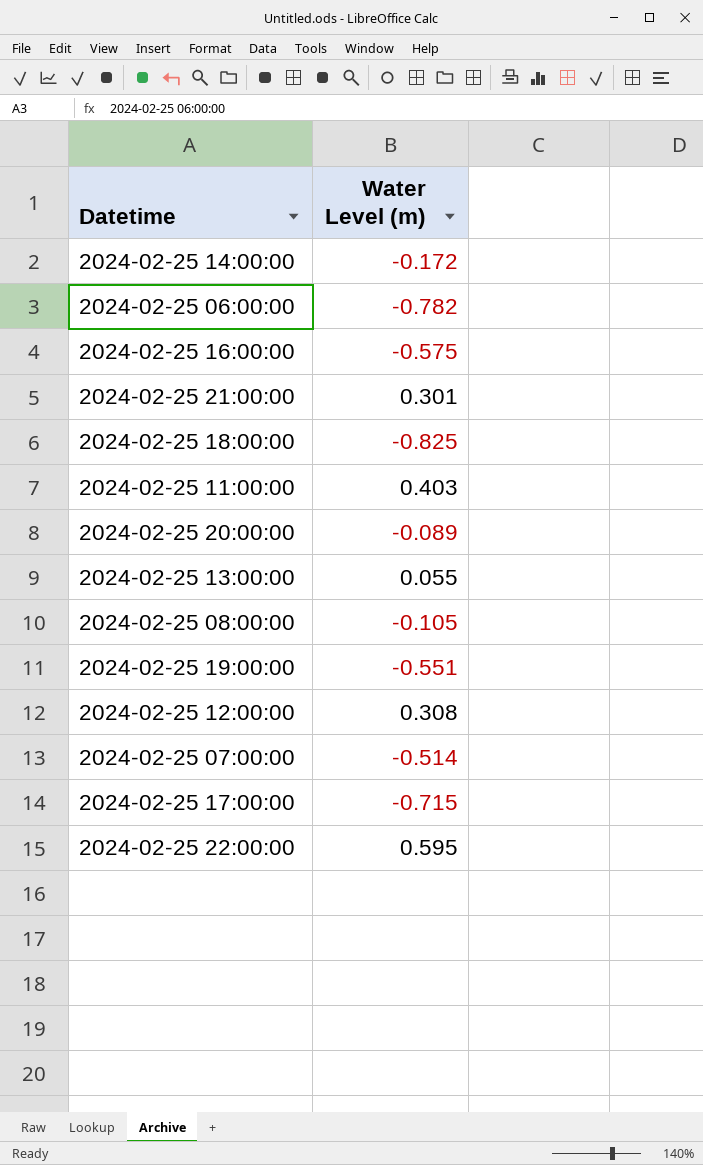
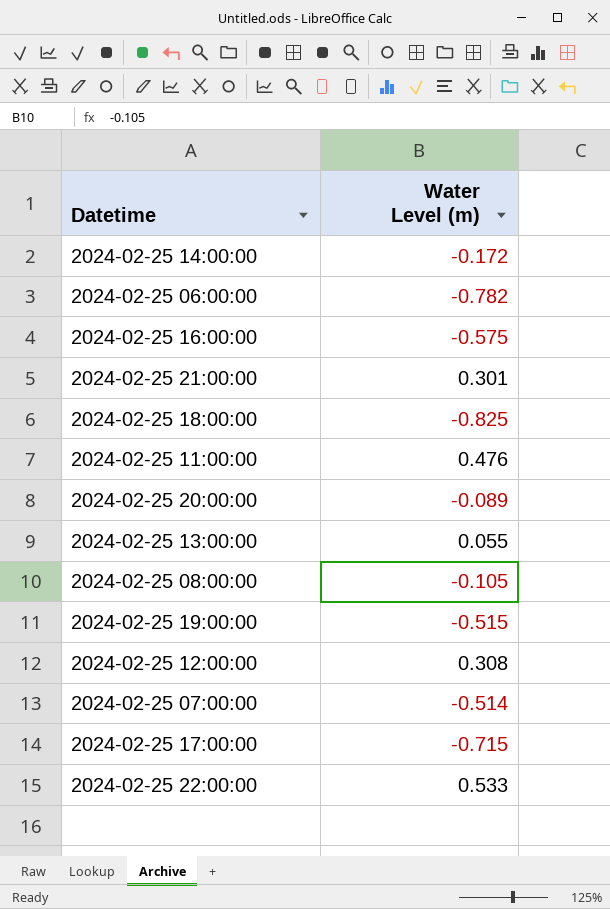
2024-02-25 11:00:00 | Water Level (m): 0.403 -> 0.476
2024-02-25 19:00:00 | Water Level (m): -0.551 -> -0.515
2024-02-25 22:00:00 | Water Level (m): 0.595 -> 0.533

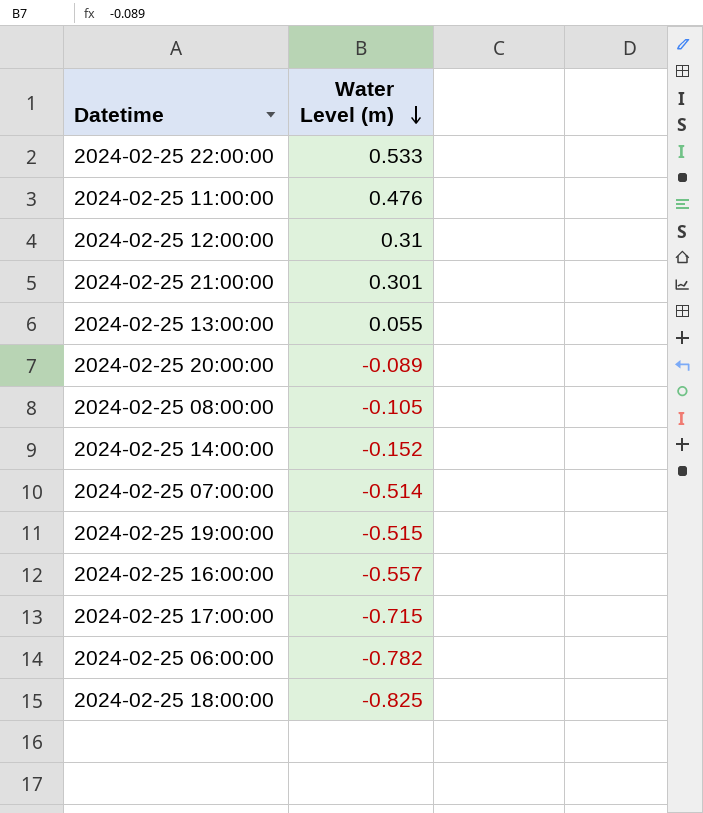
row order: none -> Water Level (m) descending
2024-02-25 12:00:00 | Water Level (m): 0.308 -> 0.31
2024-02-25 14:00:00 | Water Level (m): -0.172 -> -0.152
2024-02-25 16:00:00 | Water Level (m): -0.575 -> -0.557

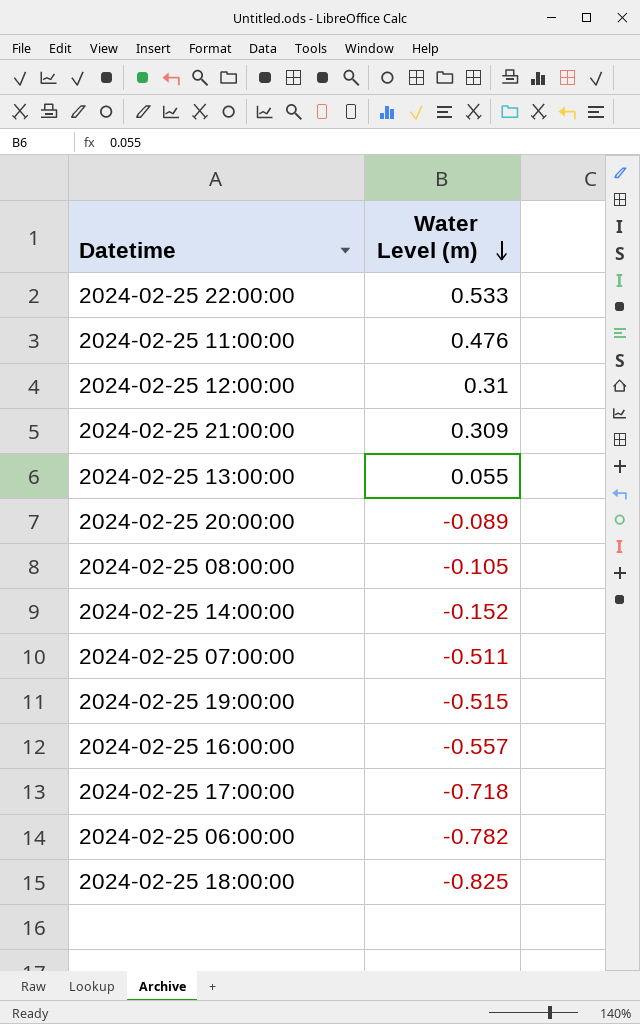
2024-02-25 21:00:00 | Water Level (m): 0.301 -> 0.309
2024-02-25 07:00:00 | Water Level (m): -0.514 -> -0.511
2024-02-25 17:00:00 | Water Level (m): -0.715 -> -0.718

